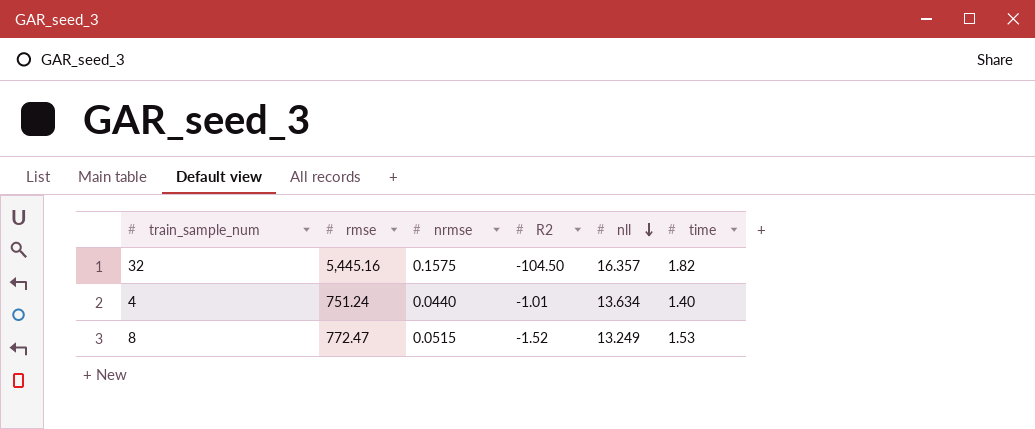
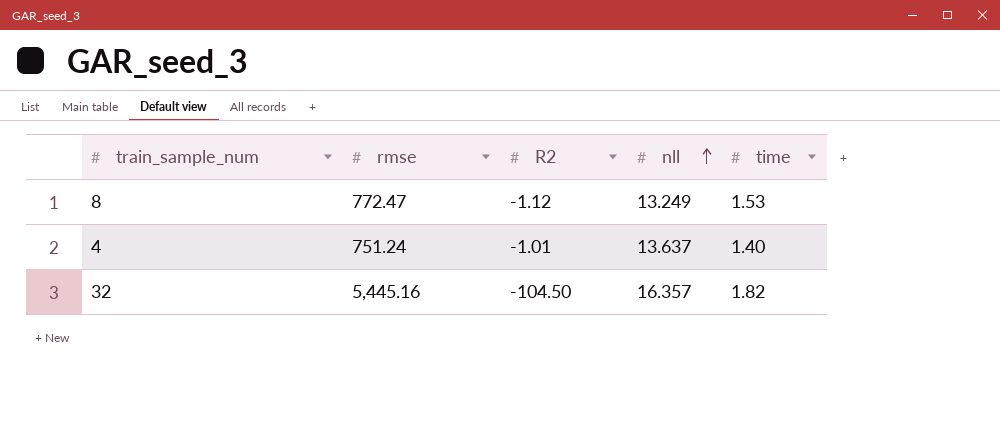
row order: nll descending -> nll ascending
column nrmse | position: 3 -> none
8 | R2: -1.52 -> -1.12
4 | nll: 13.634 -> 13.637

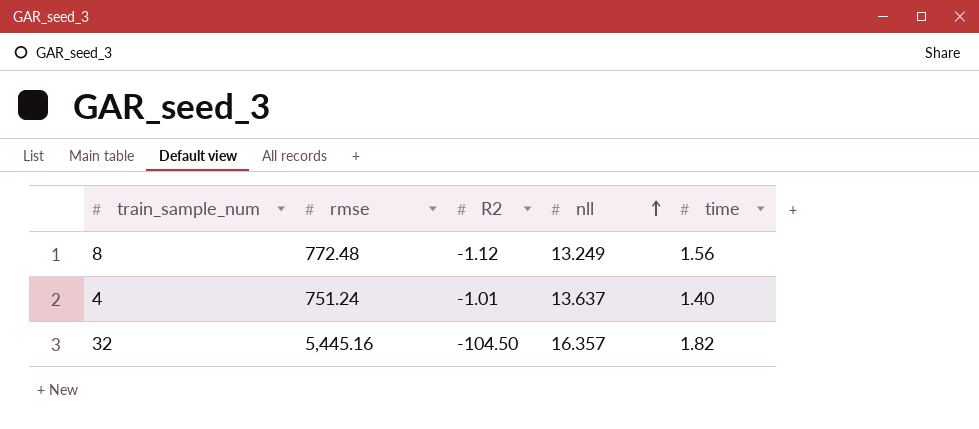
8 | rmse: 772.47 -> 772.48
8 | time: 1.53 -> 1.56

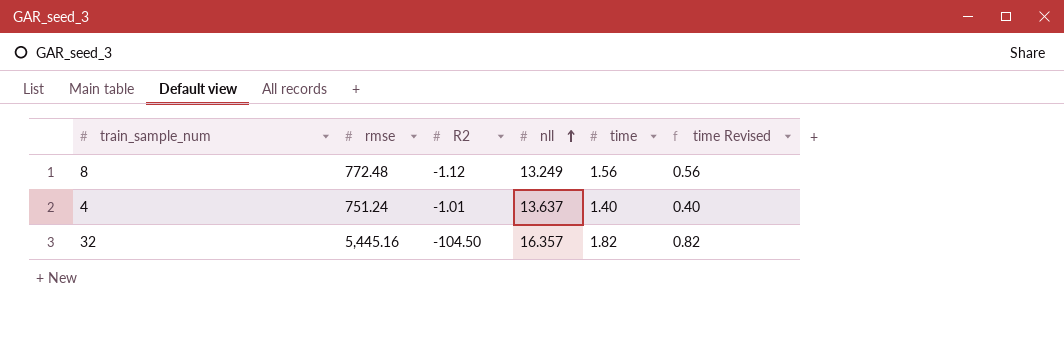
column time Revised | formula: none -> [time] - 1

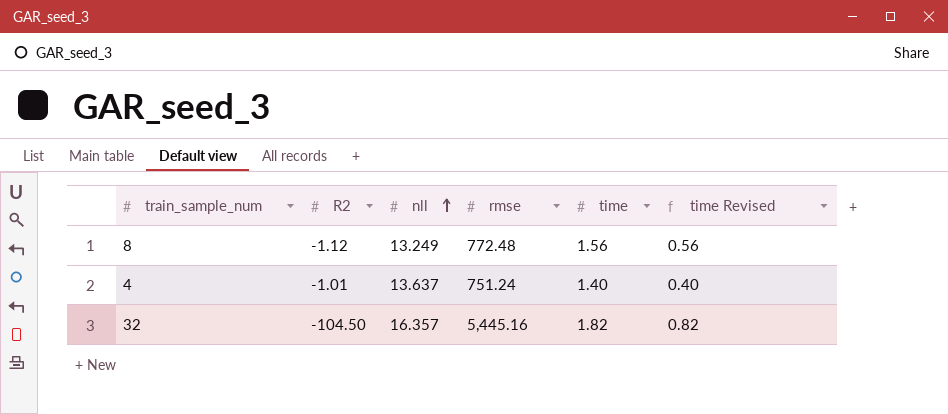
column rmse | position: 2 -> 4

